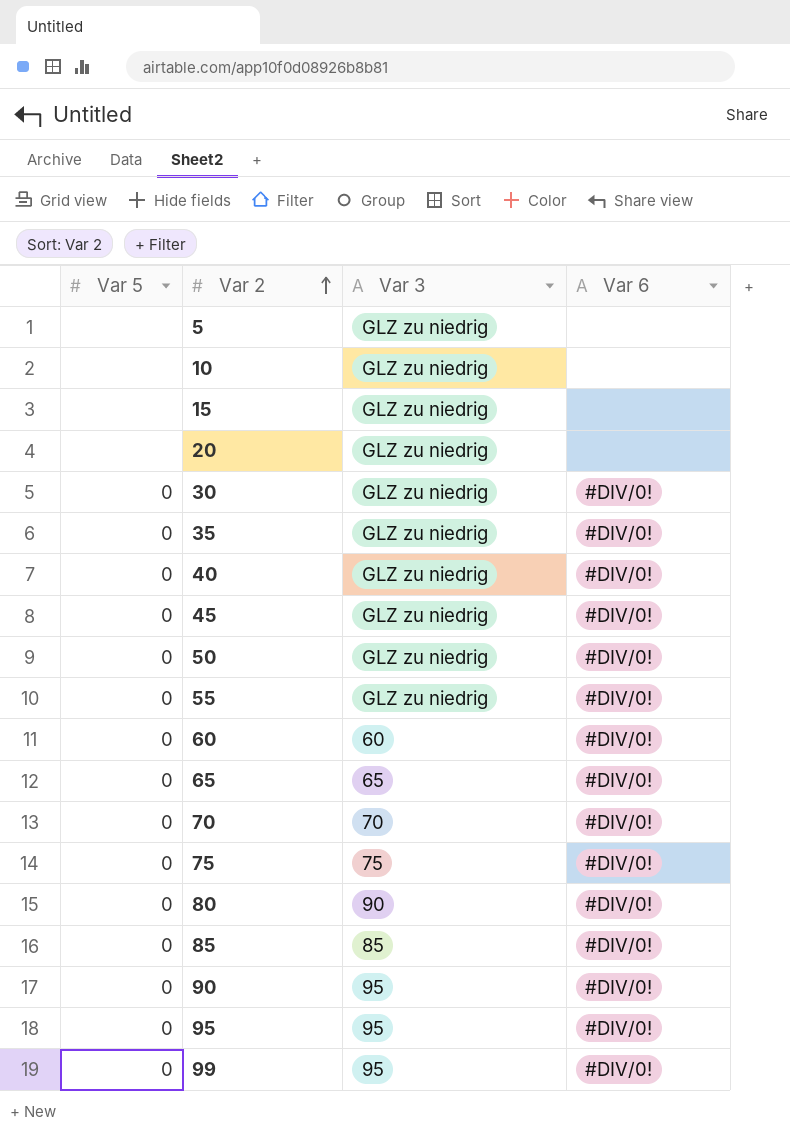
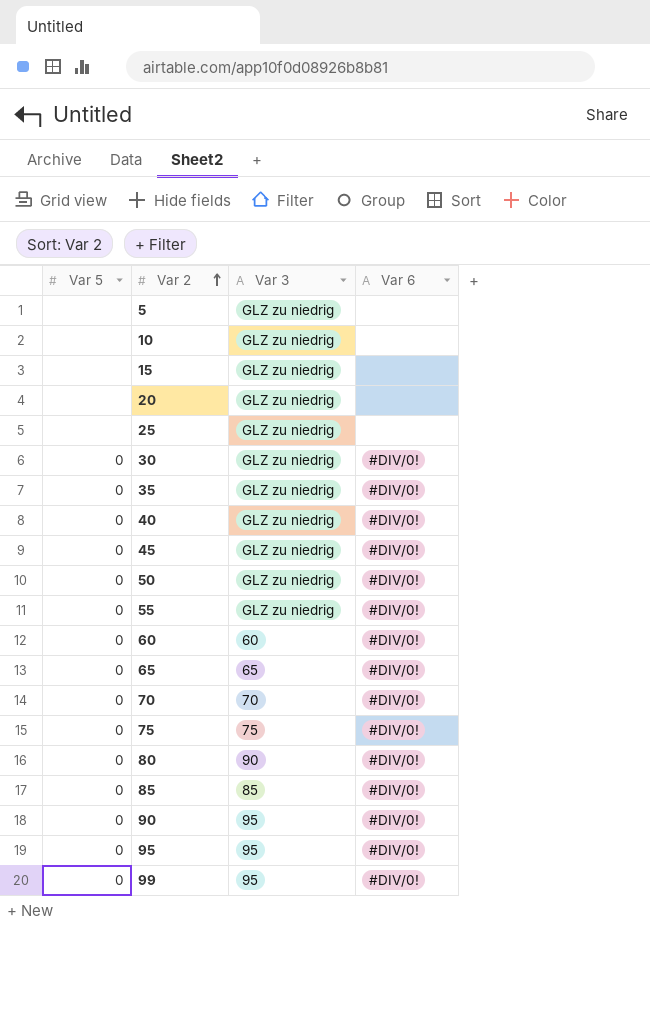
row 25: none -> none | GLZ zu niedrig | none

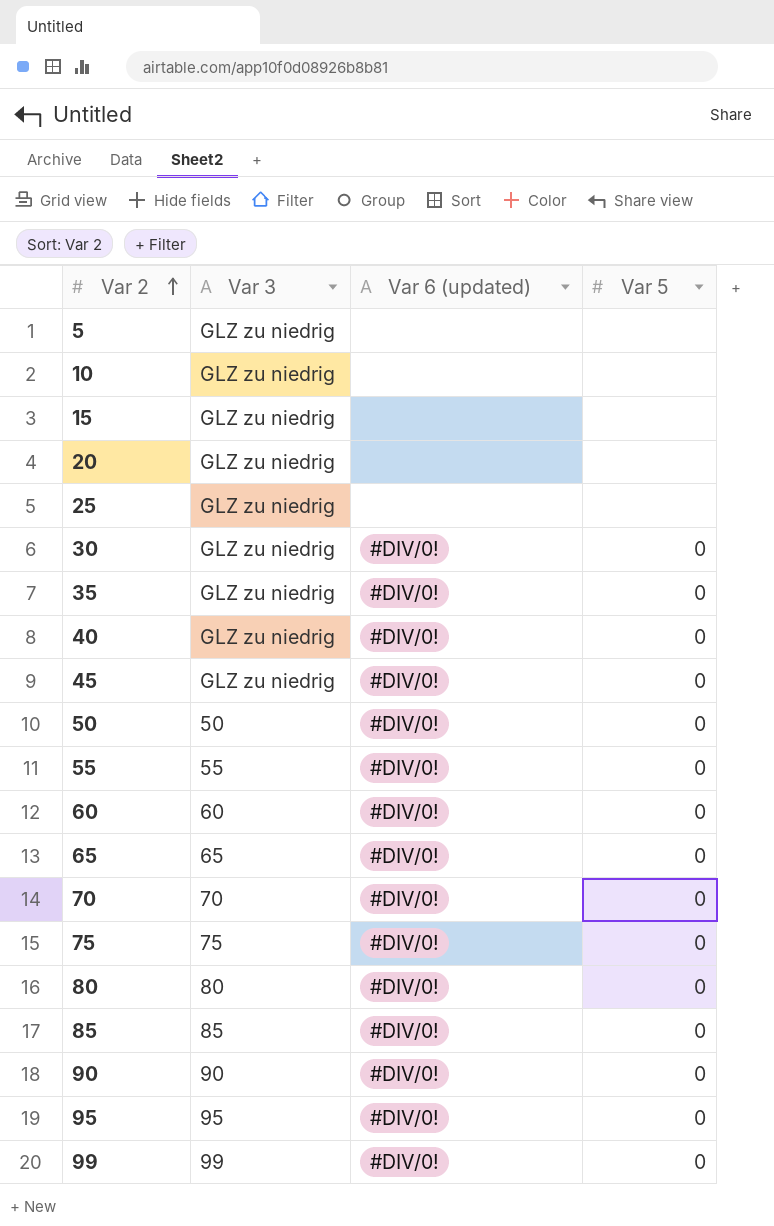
column name: Var 6 -> Var 6 (updated)
column Var 5 | position: 1 -> 4
50 | Var 3: GLZ zu niedrig -> 50
55 | Var 3: GLZ zu niedrig -> 55
80 | Var 3: 90 -> 80
90 | Var 3: 95 -> 90
99 | Var 3: 95 -> 99

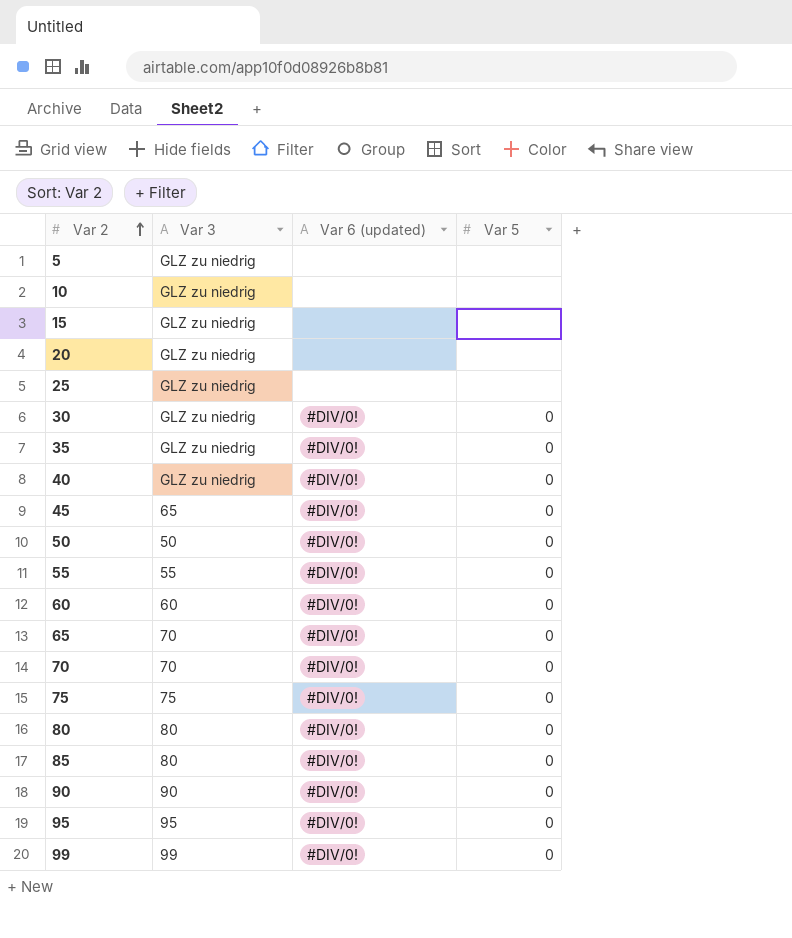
45 | Var 3: GLZ zu niedrig -> 65
65 | Var 3: 65 -> 70
85 | Var 3: 85 -> 80

